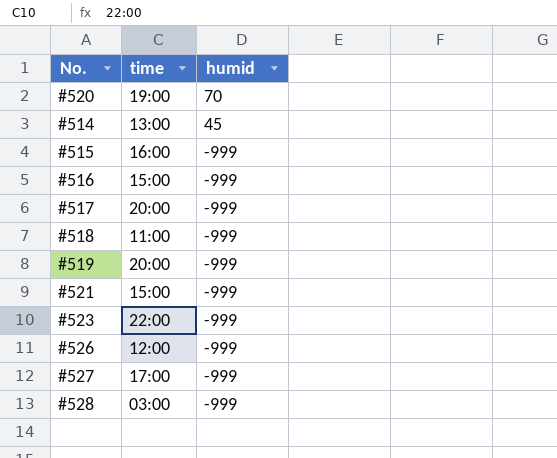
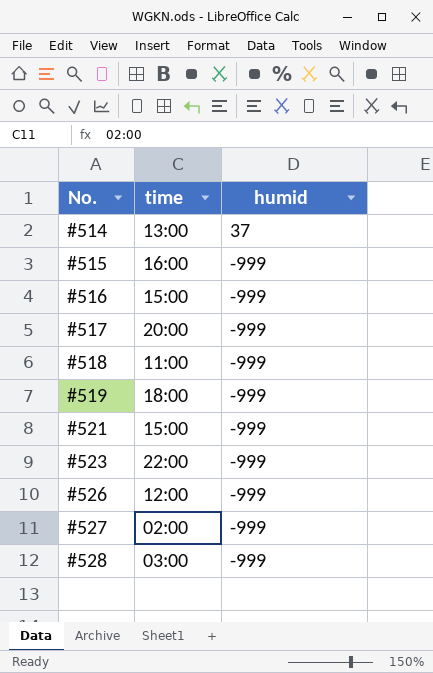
row #520: 19:00 | 70 -> none
#514 | humid: 45 -> 37
#519 | time: 20:00 -> 18:00
#527 | time: 17:00 -> 02:00

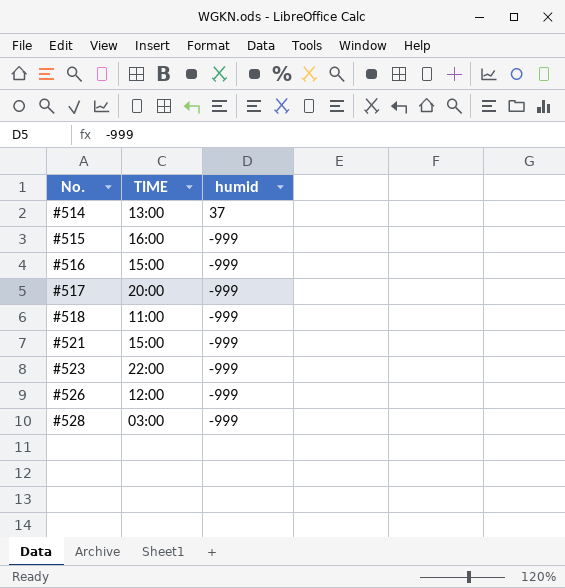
column name: time -> TIME
row #519: 18:00 | -999 -> none
row #527: 02:00 | -999 -> none

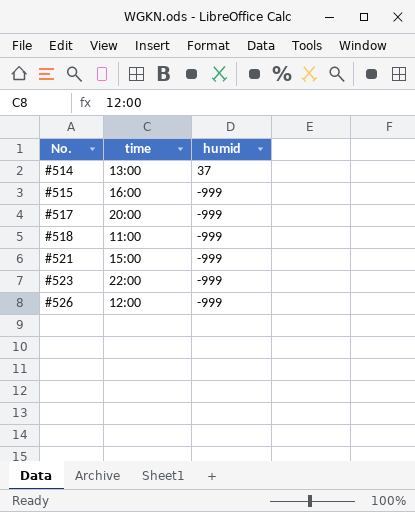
column name: TIME -> time
row #516: 15:00 | -999 -> none
row #528: 03:00 | -999 -> none

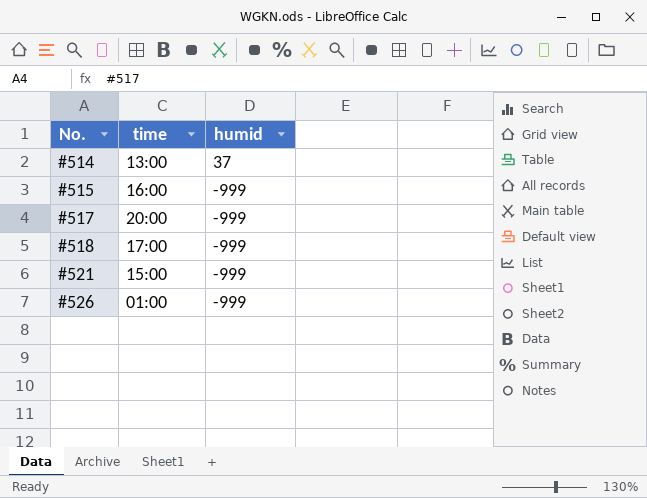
row #523: 22:00 | -999 -> none
#518 | time: 11:00 -> 17:00
#526 | time: 12:00 -> 01:00

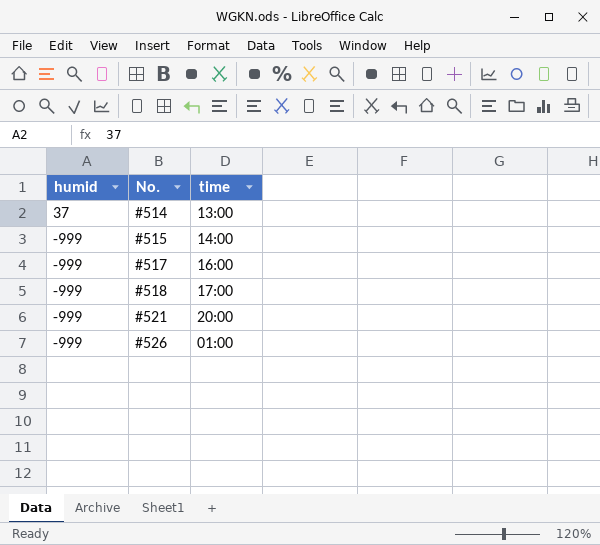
column humid | position: 3 -> 1
#515 | time: 16:00 -> 14:00
#517 | time: 20:00 -> 16:00
#521 | time: 15:00 -> 20:00

